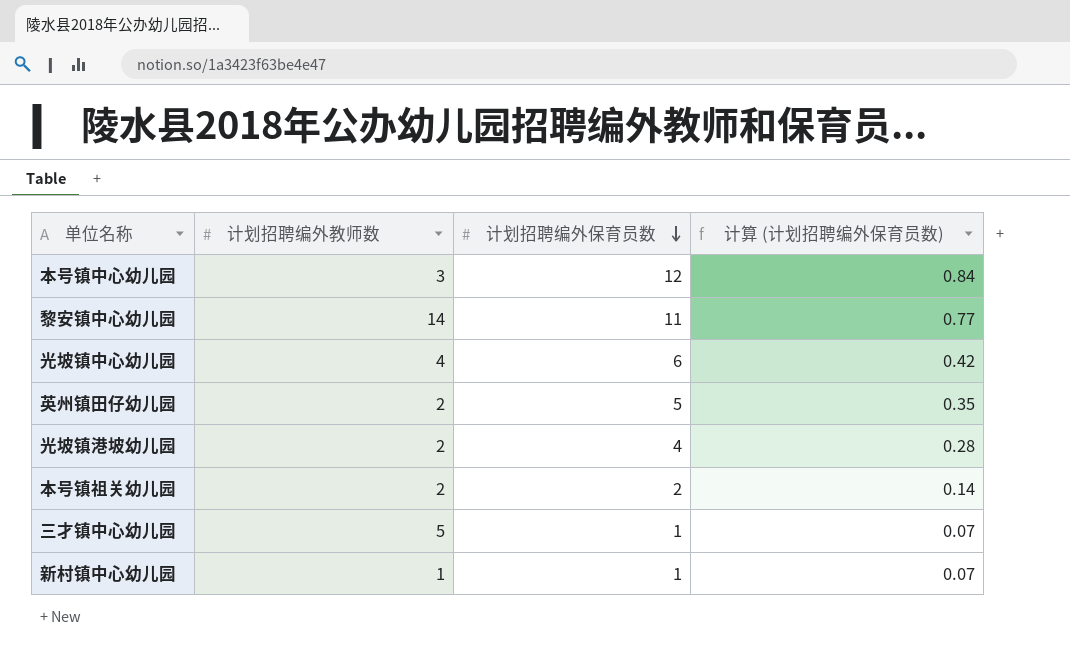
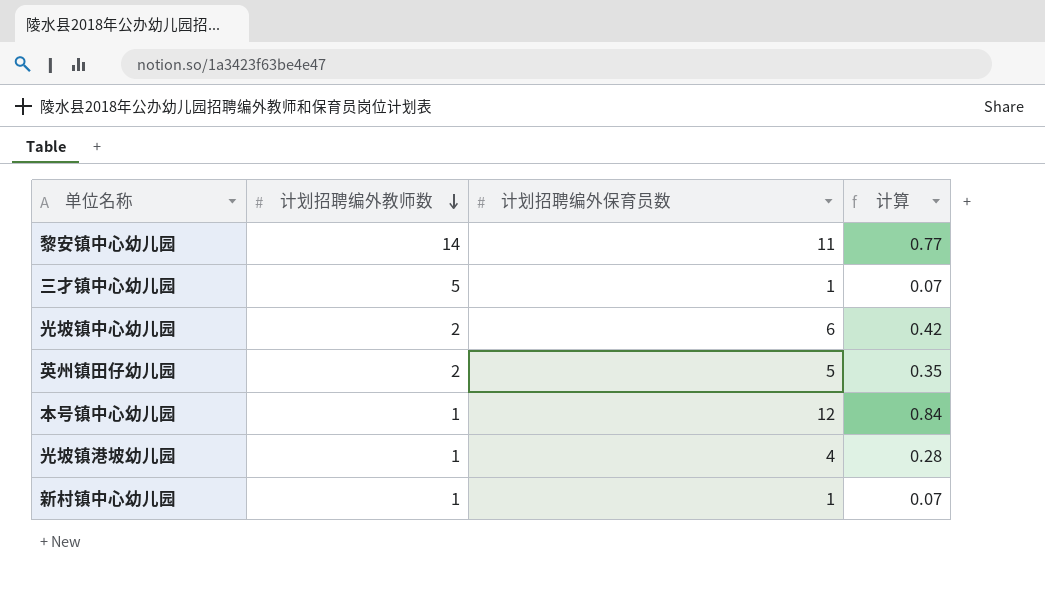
row order: 计划招聘编外保育员数 descending -> 计划招聘编外教师数 descending
column name: 计算 (计划招聘编外保育员数) -> 计算
row 本号镇祖关幼儿园: 2 | 2 | 0.14 -> none
光坡镇中心幼儿园 | 计划招聘编外教师数: 4 -> 2
本号镇中心幼儿园 | 计划招聘编外教师数: 3 -> 1
光坡镇港坡幼儿园 | 计划招聘编外教师数: 2 -> 1

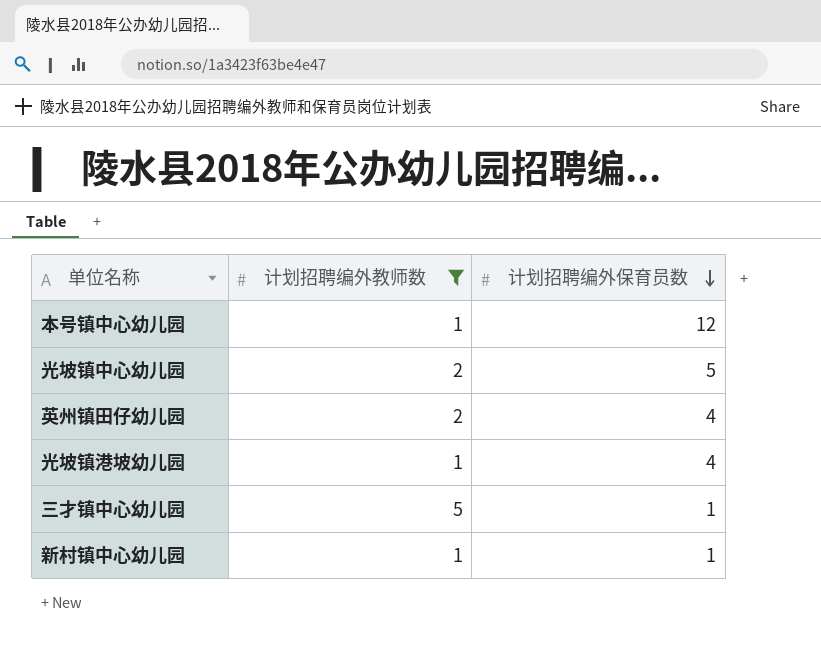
filter: none -> 计划招聘编外教师数 != 14
row order: 计划招聘编外教师数 descending -> 计划招聘编外保育员数 descending
column 计算 | formula: [计划招聘编外保育员数] * 0.07 -> none
光坡镇中心幼儿园 | 计划招聘编外保育员数: 6 -> 5
英州镇田仔幼儿园 | 计划招聘编外保育员数: 5 -> 4

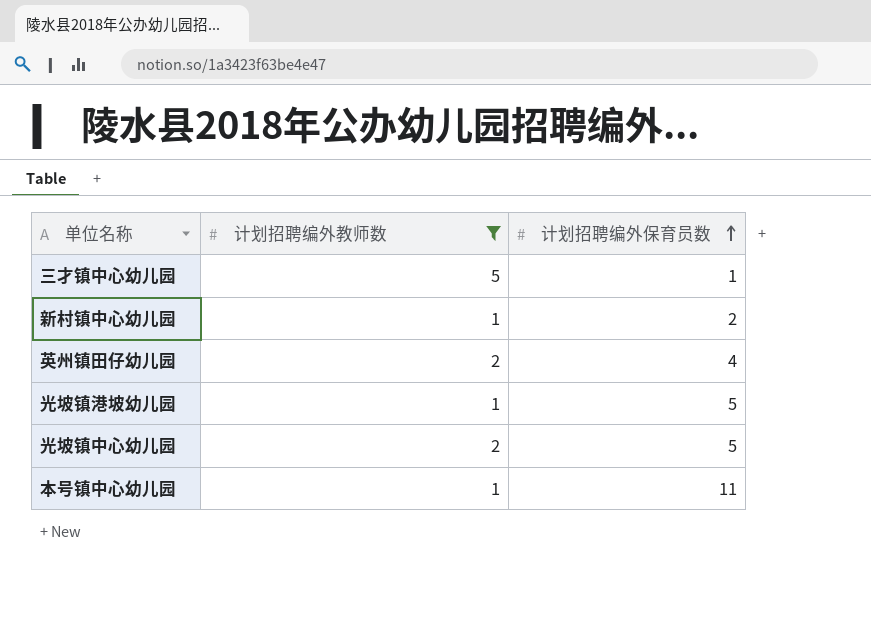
row order: 计划招聘编外保育员数 descending -> 计划招聘编外保育员数 ascending
新村镇中心幼儿园 | 计划招聘编外保育员数: 1 -> 2
光坡镇港坡幼儿园 | 计划招聘编外保育员数: 4 -> 5
本号镇中心幼儿园 | 计划招聘编外保育员数: 12 -> 11

